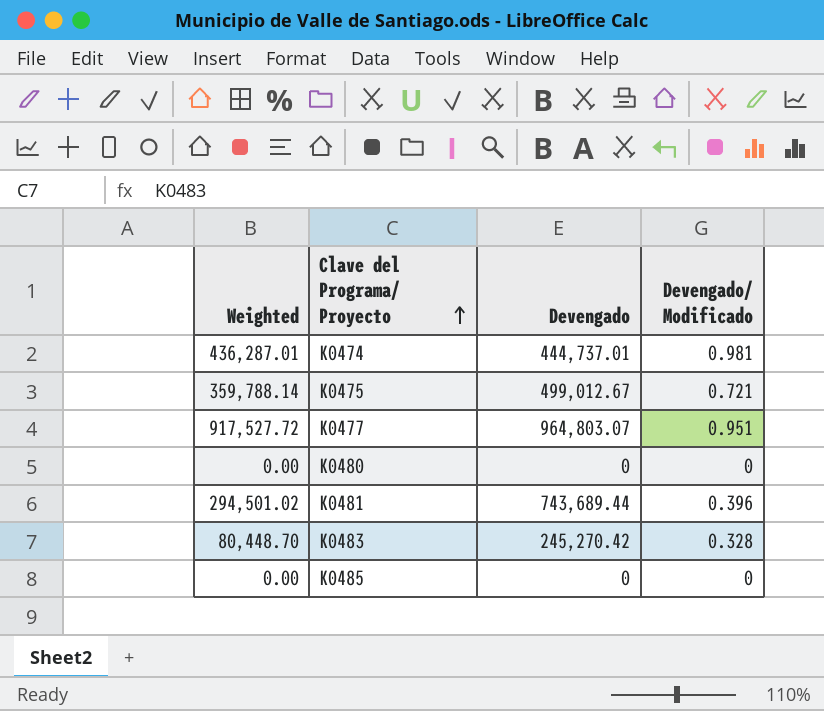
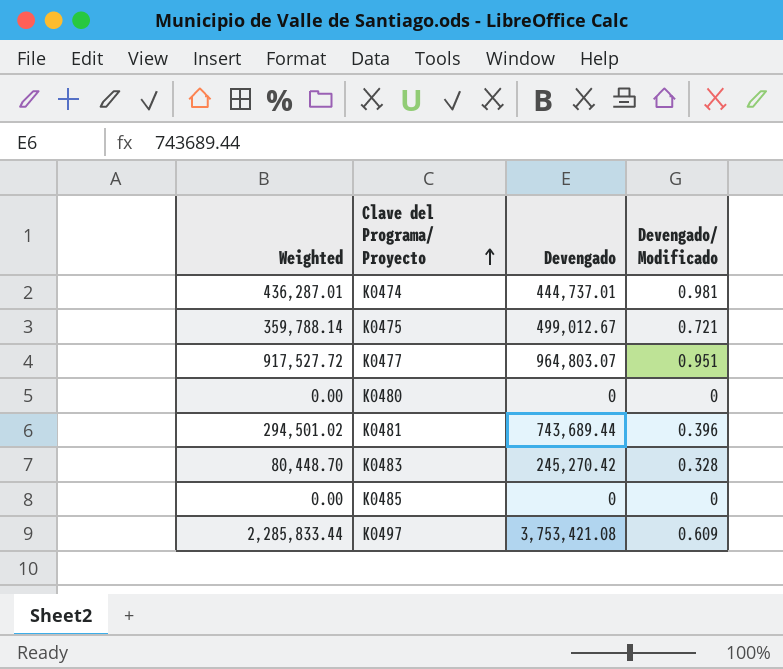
row K0497: none -> 2,285,833.44 | 3,753,421.08 | 0.609

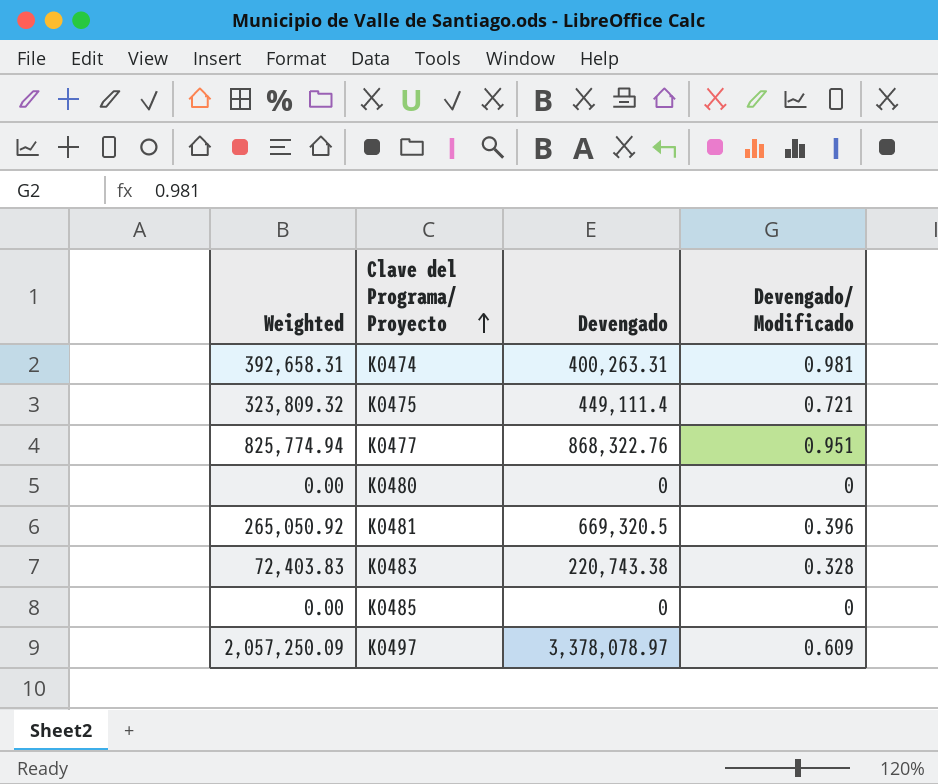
K0474 | Weighted: 436,287.01 -> 392,658.31
K0474 | Devengado: 444,737.01 -> 400,263.31
K0475 | Weighted: 359,788.14 -> 323,809.32
K0475 | Devengado: 499,012.67 -> 449,111.4
K0477 | Weighted: 917,527.72 -> 825,774.94
K0477 | Devengado: 964,803.07 -> 868,322.76
K0481 | Weighted: 294,501.02 -> 265,050.92
K0481 | Devengado: 743,689.44 -> 669,320.5
K0483 | Weighted: 80,448.70 -> 72,403.83
K0483 | Devengado: 245,270.42 -> 220,743.38
K0497 | Weighted: 2,285,833.44 -> 2,057,250.09
K0497 | Devengado: 3,753,421.08 -> 3,378,078.97

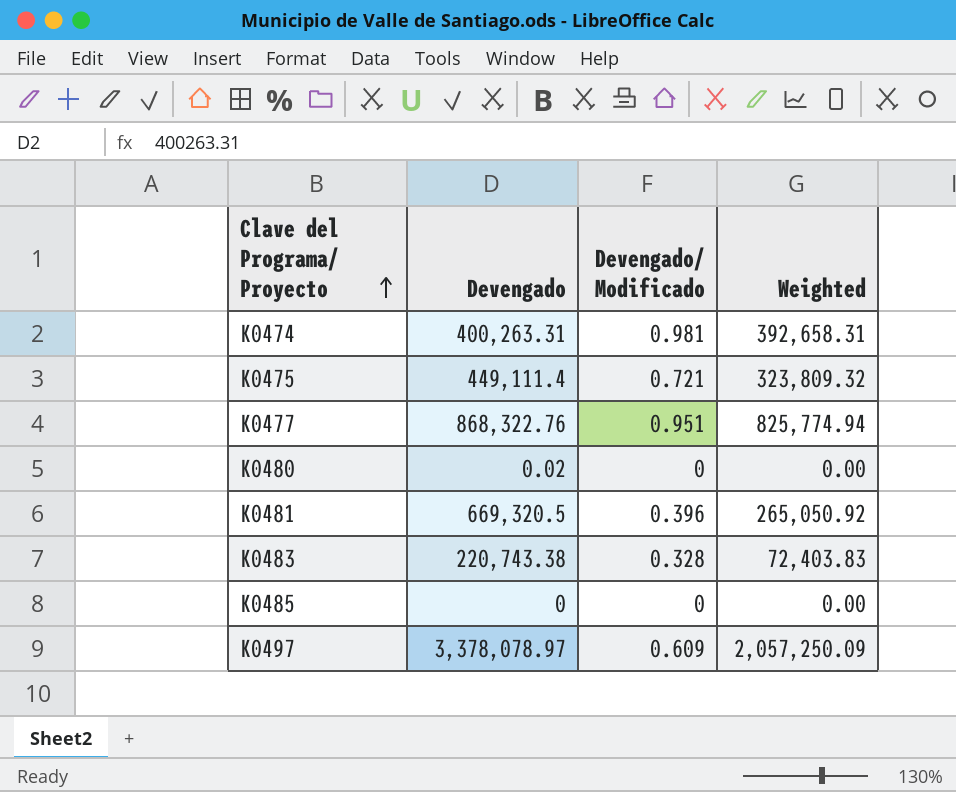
column Weighted | position: 1 -> 4
K0480 | Devengado: 0 -> 0.02

